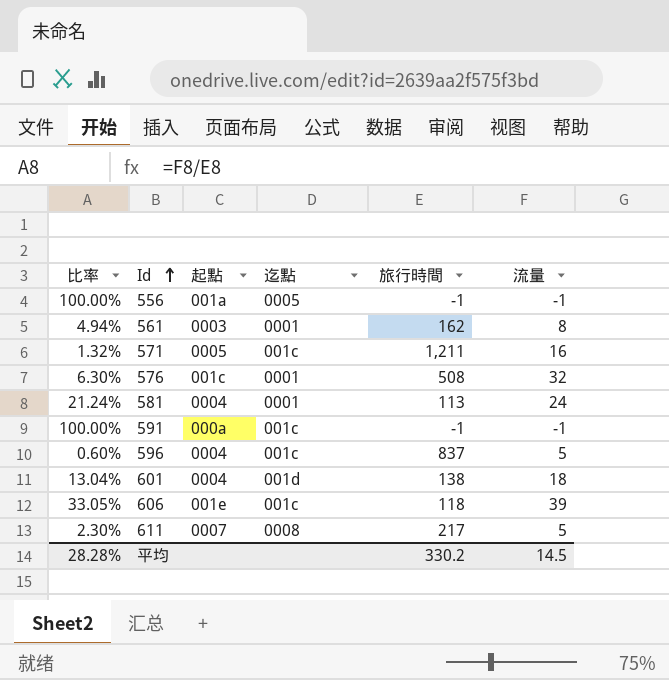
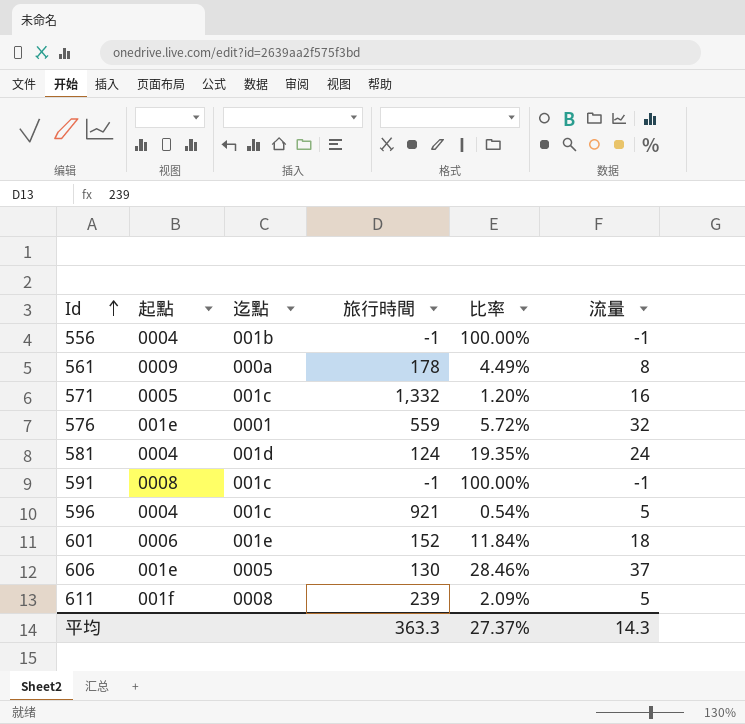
column 比率 | position: 1 -> 5
556 | 起點: 001a -> 0004
556 | 迄點: 0005 -> 001b
561 | 起點: 0003 -> 0009
561 | 迄點: 0001 -> 000a
561 | 旅行時間: 162 -> 178
561 | 比率: 4.94% -> 4.49%
571 | 旅行時間: 1,211 -> 1,332
571 | 比率: 1.32% -> 1.20%
576 | 起點: 001c -> 001e
576 | 旅行時間: 508 -> 559
576 | 比率: 6.30% -> 5.72%
581 | 迄點: 0001 -> 001d
581 | 旅行時間: 113 -> 124
581 | 比率: 21.24% -> 19.35%
591 | 起點: 000a -> 0008
596 | 旅行時間: 837 -> 921
596 | 比率: 0.60% -> 0.54%
601 | 起點: 0004 -> 0006
601 | 迄點: 001d -> 001e
601 | 旅行時間: 138 -> 152
601 | 比率: 13.04% -> 11.84%
606 | 迄點: 001c -> 0005
606 | 旅行時間: 118 -> 130
606 | 比率: 33.05% -> 28.46%
606 | 流量: 39 -> 37
611 | 起點: 0007 -> 001f
611 | 旅行時間: 217 -> 239
611 | 比率: 2.30% -> 2.09%
平均 | 旅行時間: 330.2 -> 363.3
平均 | 比率: 28.28% -> 27.37%
平均 | 流量: 14.5 -> 14.3

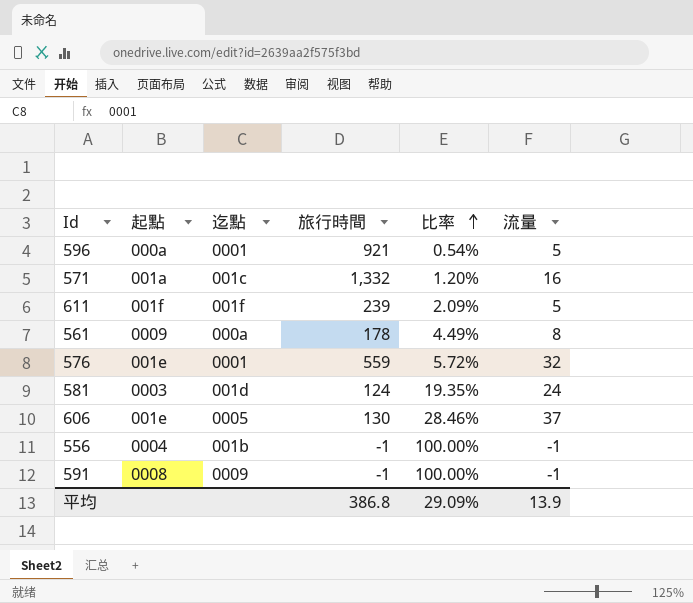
row order: Id ascending -> 比率 ascending
row 601: 0006 | 001e | 152 | 11.84% | 18 -> none
596 | 起點: 0004 -> 000a
596 | 迄點: 001c -> 0001
571 | 起點: 0005 -> 001a
611 | 迄點: 0008 -> 001f
581 | 起點: 0004 -> 0003
591 | 迄點: 001c -> 0009
平均 | 旅行時間: 363.3 -> 386.8
平均 | 比率: 27.37% -> 29.09%
平均 | 流量: 14.3 -> 13.9

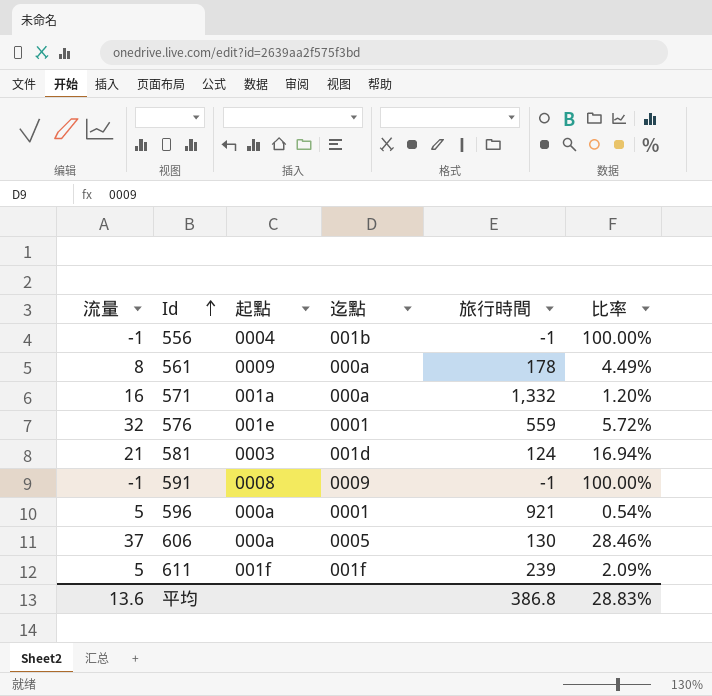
row order: 比率 ascending -> Id ascending
column 流量 | position: 6 -> 1
571 | 迄點: 001c -> 000a
581 | 流量: 24 -> 21
581 | 比率: 19.35% -> 16.94%
606 | 起點: 001e -> 000a
平均 | 流量: 13.9 -> 13.6
平均 | 比率: 29.09% -> 28.83%

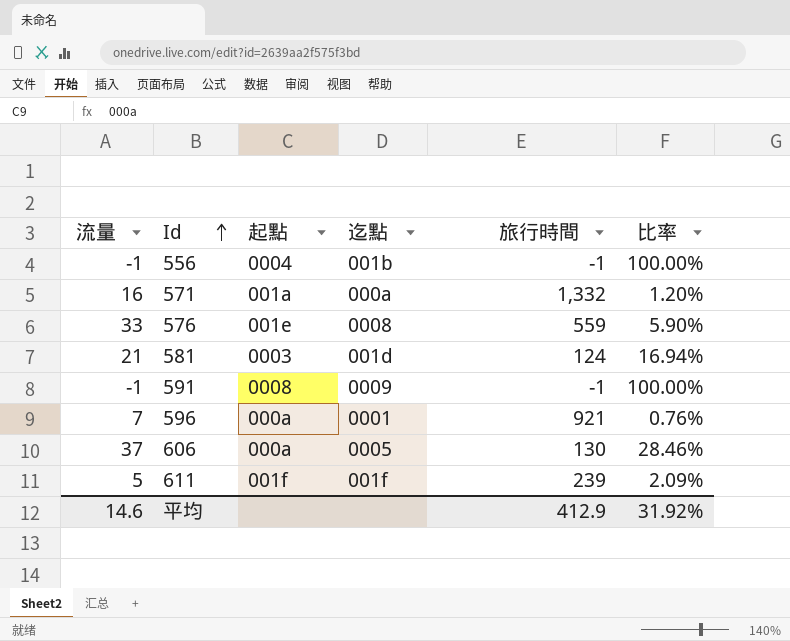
row 561: 8 | 0009 | 000a | 178 | 4.49% -> none
576 | 流量: 32 -> 33
576 | 迄點: 0001 -> 0008
576 | 比率: 5.72% -> 5.90%
596 | 流量: 5 -> 7
596 | 比率: 0.54% -> 0.76%
平均 | 流量: 13.6 -> 14.6
平均 | 旅行時間: 386.8 -> 412.9
平均 | 比率: 28.83% -> 31.92%

